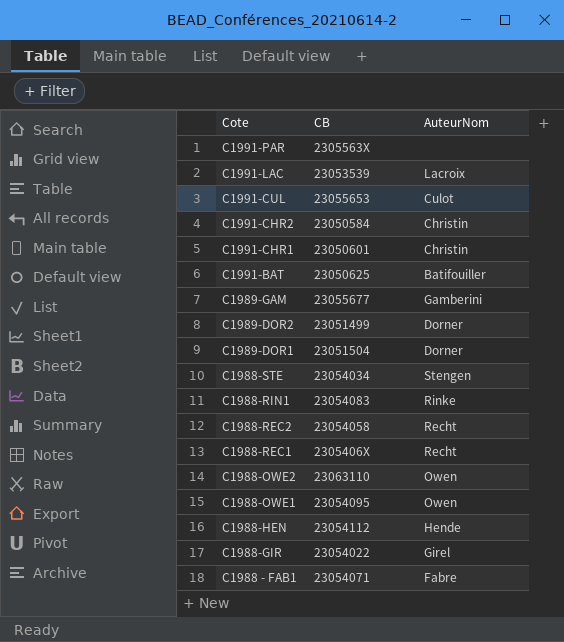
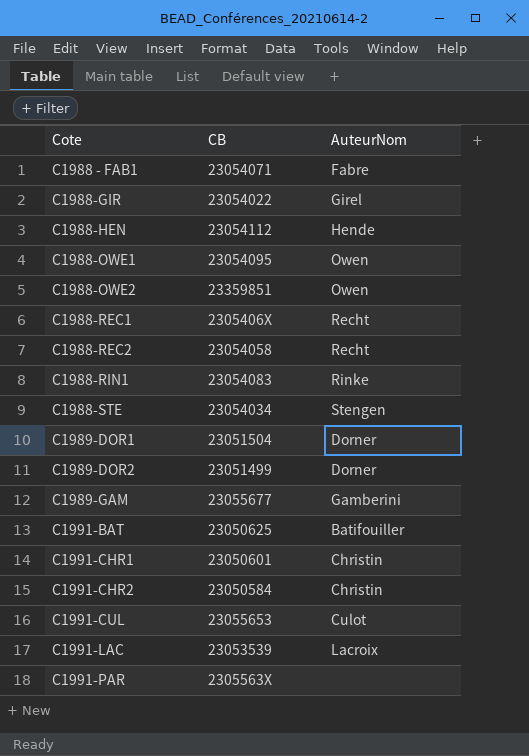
row order: Cote descending -> Cote ascending
C1988-OWE2 | CB: 23063110 -> 23359851

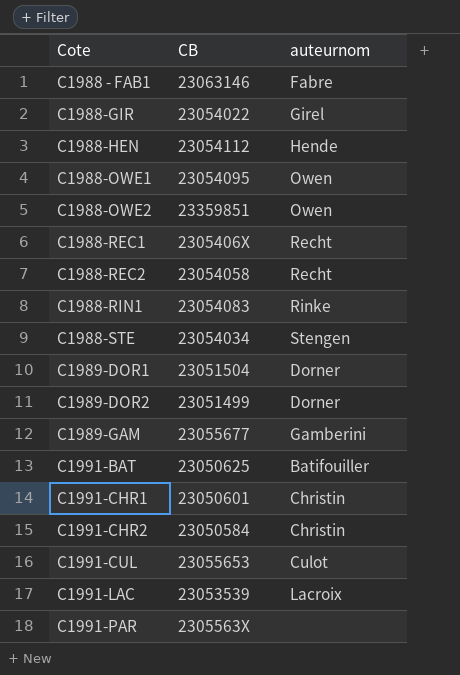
column name: AuteurNom -> auteurnom
C1988 - FAB1 | CB: 23054071 -> 23063146

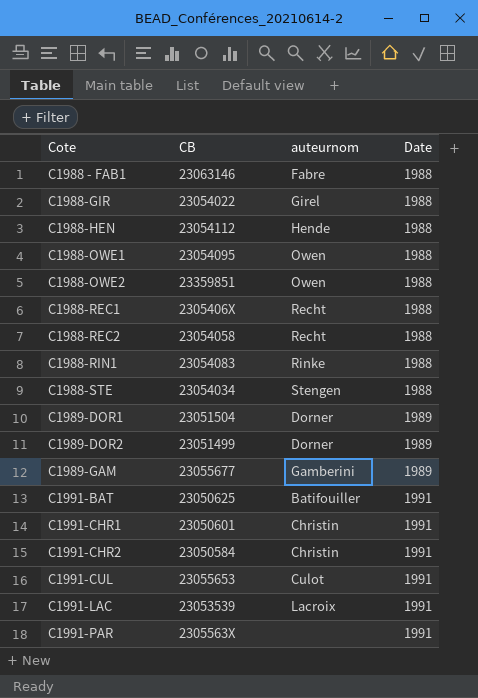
column Date | position: none -> 4

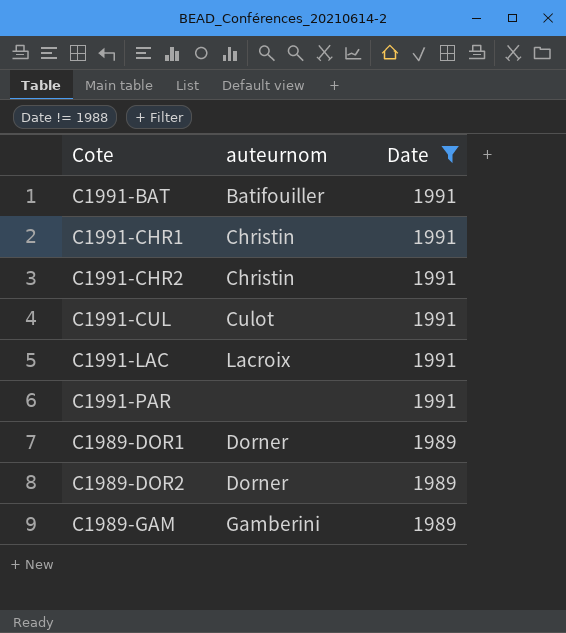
filter: none -> Date != 1988
row order: Cote ascending -> Date descending
column CB | position: 2 -> none

